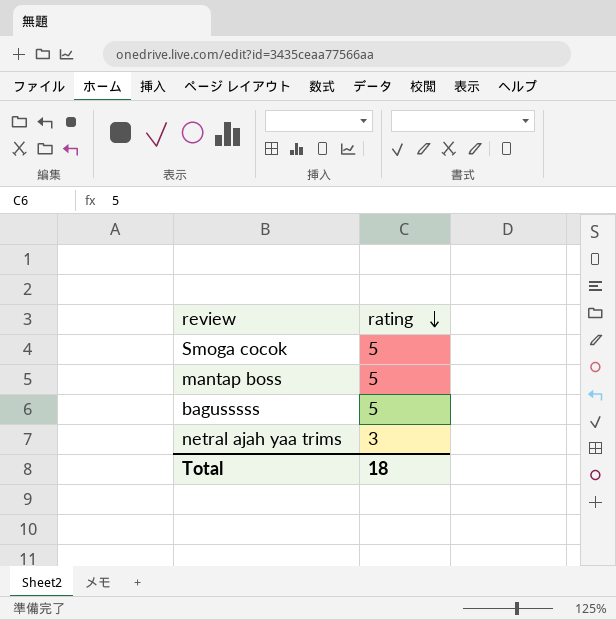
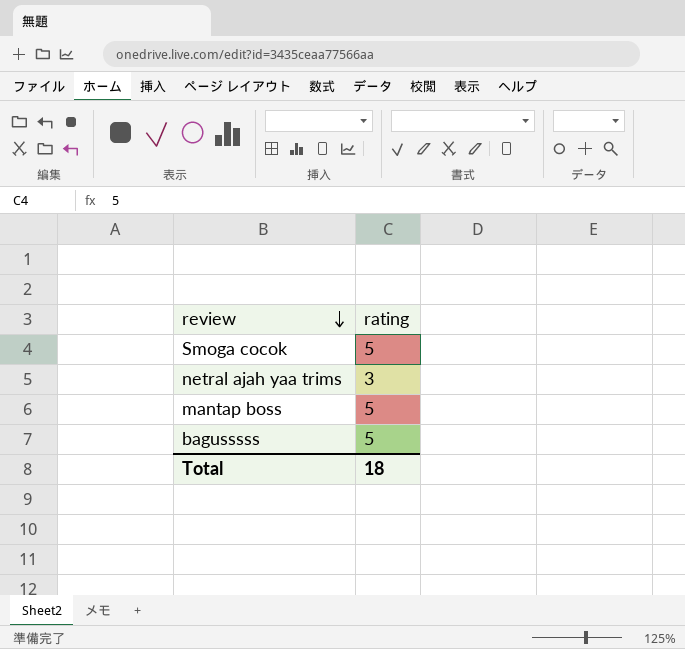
row order: rating descending -> review descending

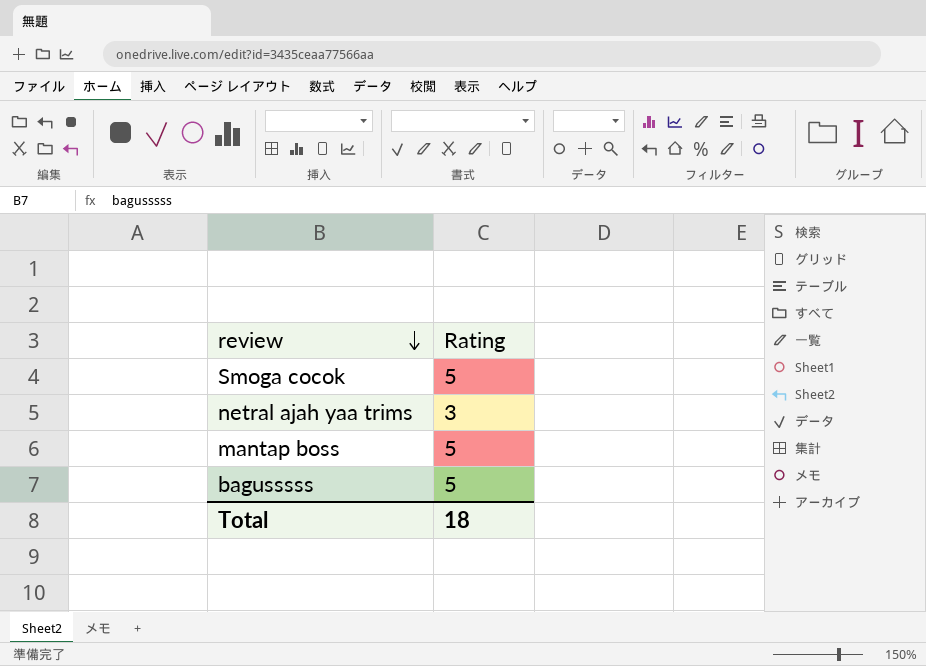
column name: rating -> Rating

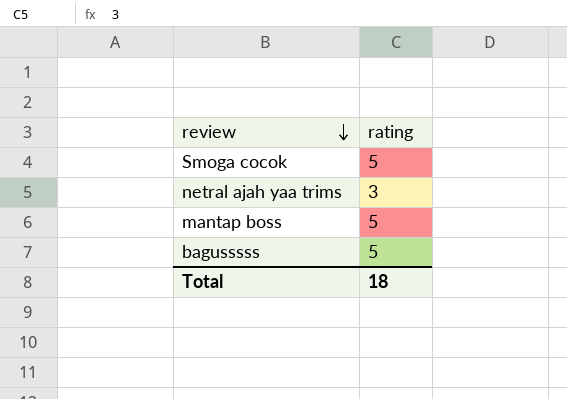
column name: Rating -> rating

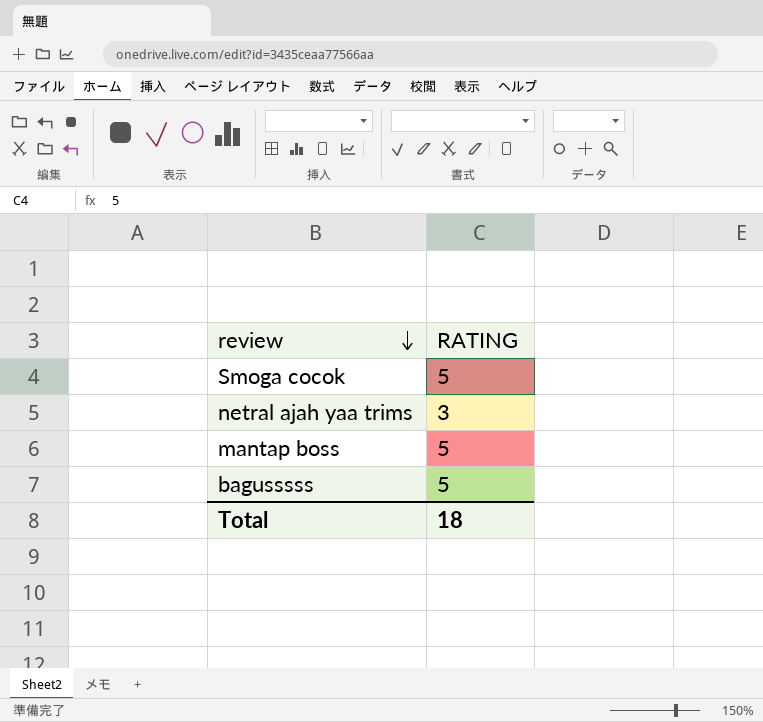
column name: rating -> RATING

